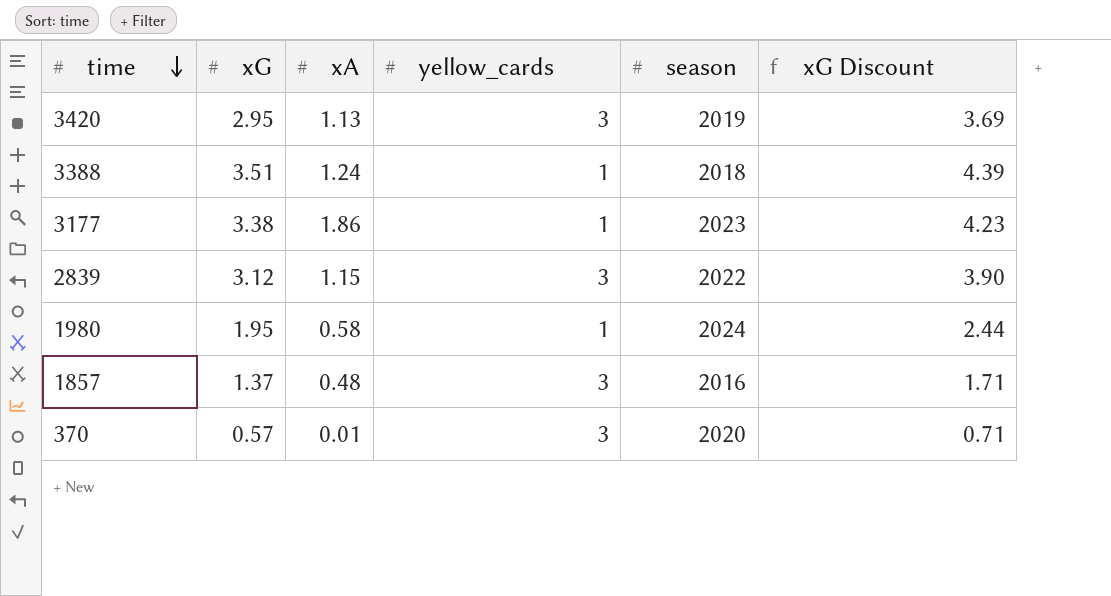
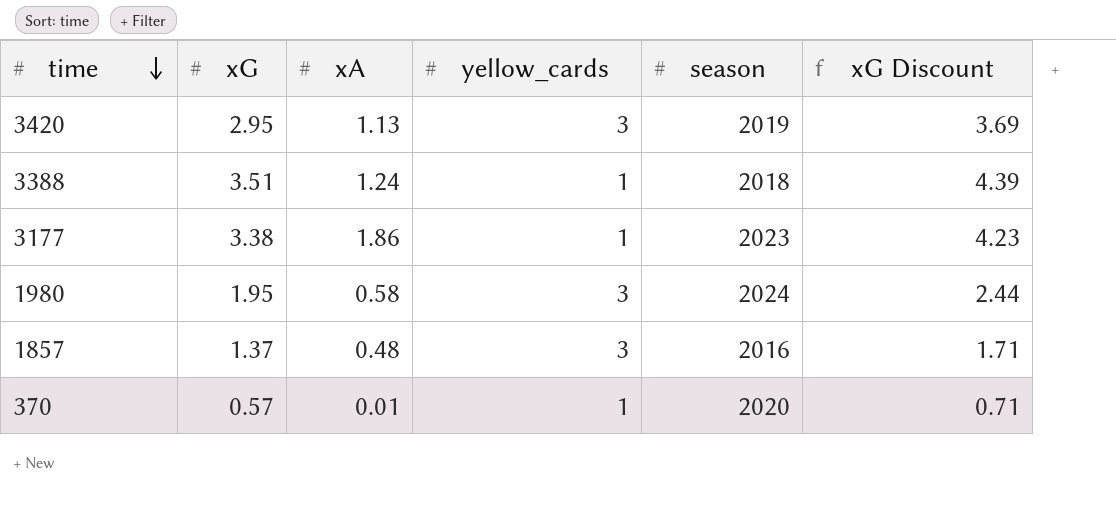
row 2839: 3.12 | 1.15 | 3 | 2022 | 3.90 -> none
1980 | yellow_cards: 1 -> 3
370 | yellow_cards: 3 -> 1

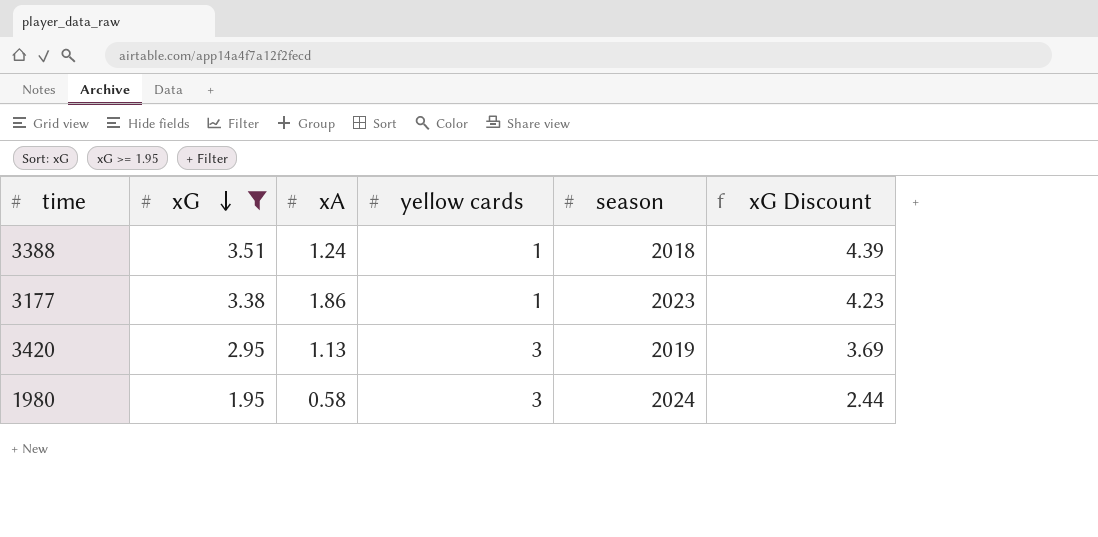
filter: none -> xG >= 1.95
row order: time descending -> xG descending
column name: yellow_cards -> yellow cards

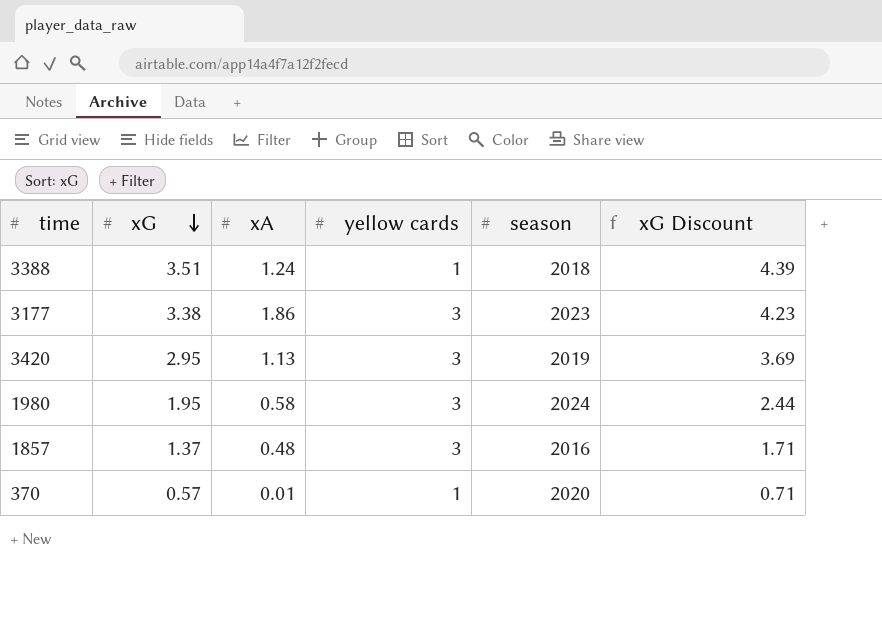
filter: xG >= 1.95 -> none
3177 | yellow cards: 1 -> 3

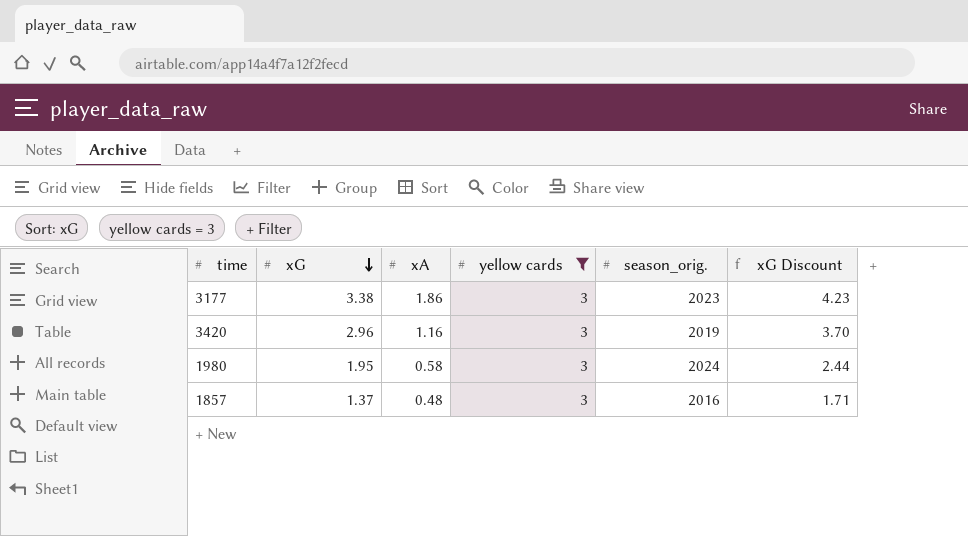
filter: none -> yellow cards = 3
column name: season -> season_orig.
3420 | xG: 2.95 -> 2.96
3420 | xA: 1.13 -> 1.16
3420 | xG Discount: 3.69 -> 3.70

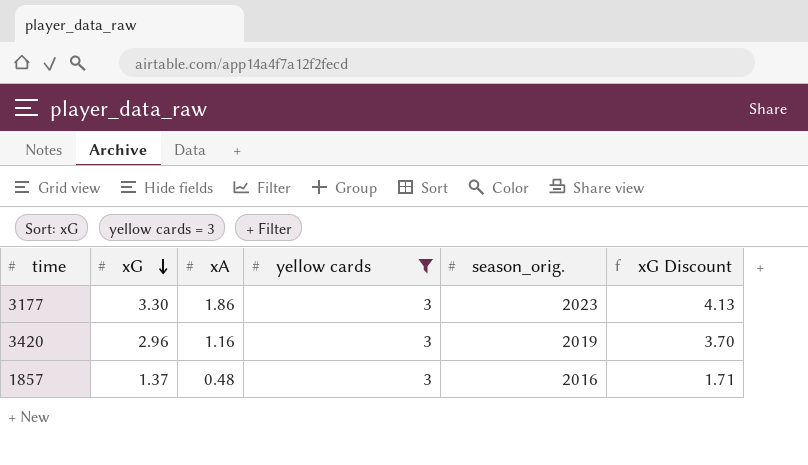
row 1980: 1.95 | 0.58 | 3 | 2024 | 2.44 -> none
3177 | xG: 3.38 -> 3.30
3177 | xG Discount: 4.23 -> 4.13

